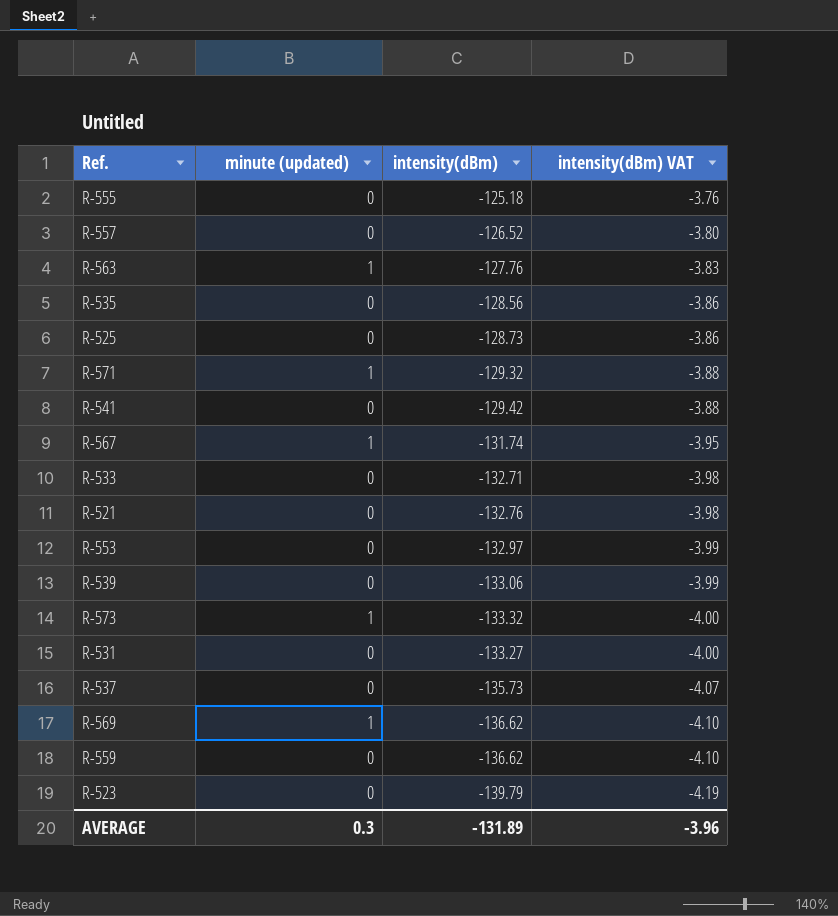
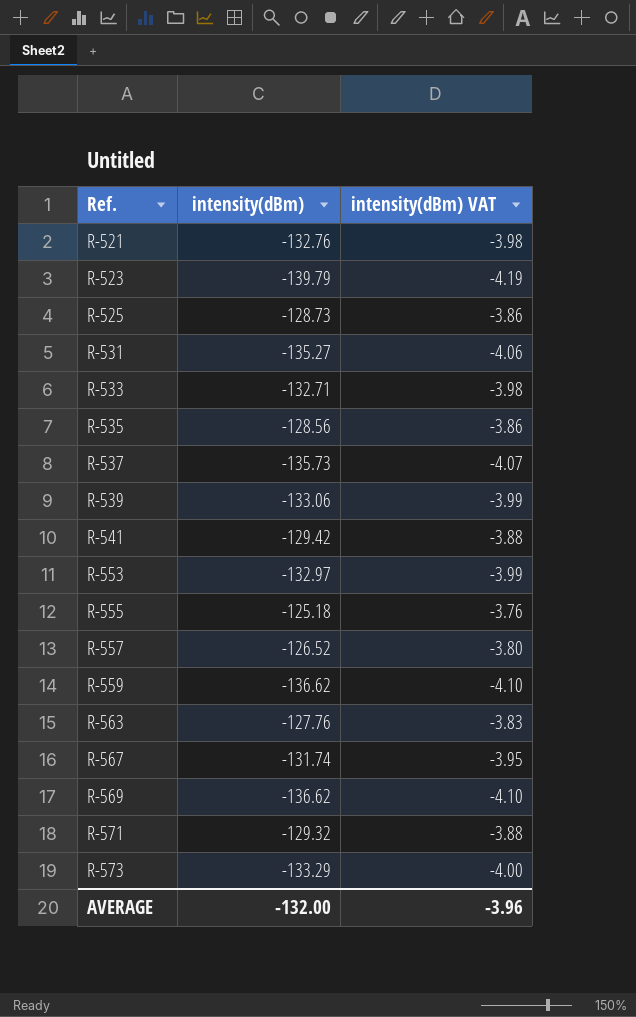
row order: intensity(dBm) VAT descending -> Ref. ascending
column minute (updated) | position: 2 -> none
R-531 | intensity(dBm): -133.27 -> -135.27
R-531 | intensity(dBm) VAT: -4.00 -> -4.06
R-573 | intensity(dBm): -133.32 -> -133.29
AVERAGE | intensity(dBm): -131.89 -> -132.00

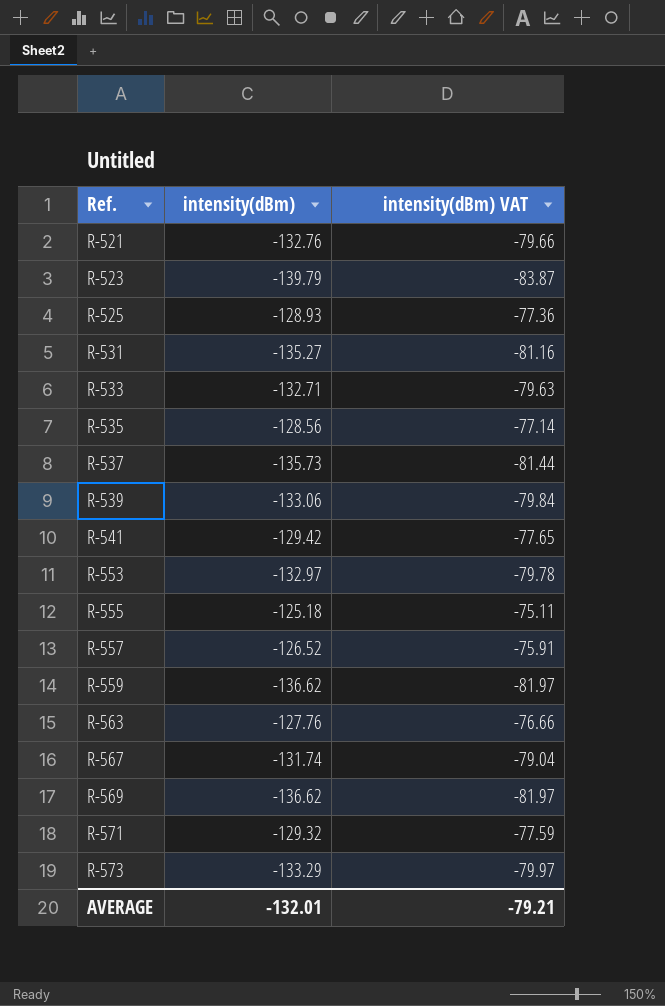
column intensity(dBm) VAT | formula: [intensity(dBm)] * 0.03 -> [intensity(dBm)] * 0.6
R-525 | intensity(dBm): -128.73 -> -128.93
AVERAGE | intensity(dBm): -132.00 -> -132.01
AVERAGE | intensity(dBm) VAT: -3.96 -> -79.21

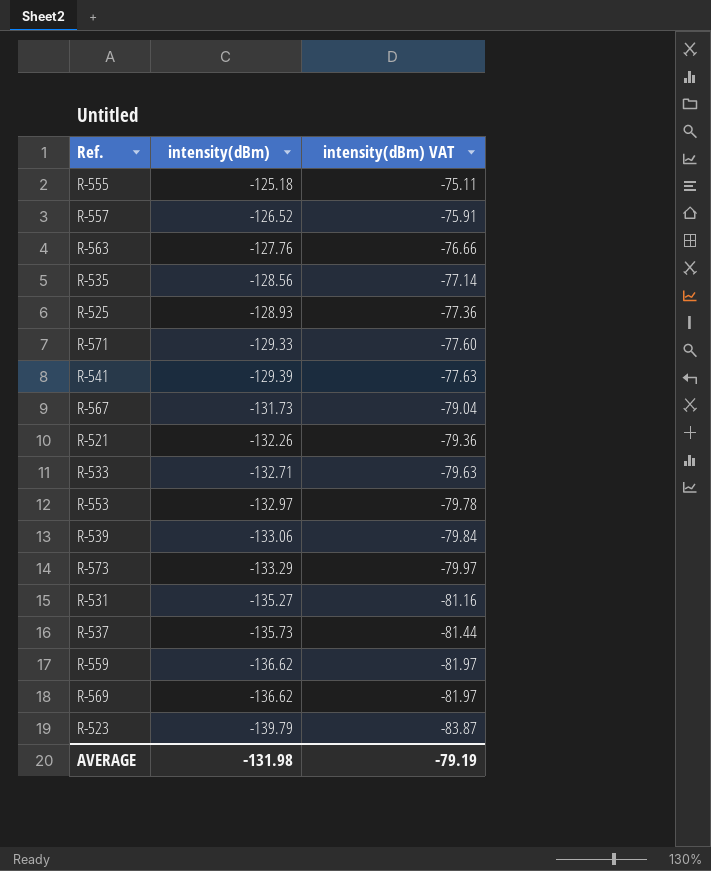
row order: Ref. ascending -> intensity(dBm) descending
R-571 | intensity(dBm): -129.32 -> -129.33
R-571 | intensity(dBm) VAT: -77.59 -> -77.60
R-541 | intensity(dBm): -129.42 -> -129.39
R-541 | intensity(dBm) VAT: -77.65 -> -77.63
R-567 | intensity(dBm): -131.74 -> -131.73
R-521 | intensity(dBm): -132.76 -> -132.26
R-521 | intensity(dBm) VAT: -79.66 -> -79.36
AVERAGE | intensity(dBm): -132.01 -> -131.98
AVERAGE | intensity(dBm) VAT: -79.21 -> -79.19

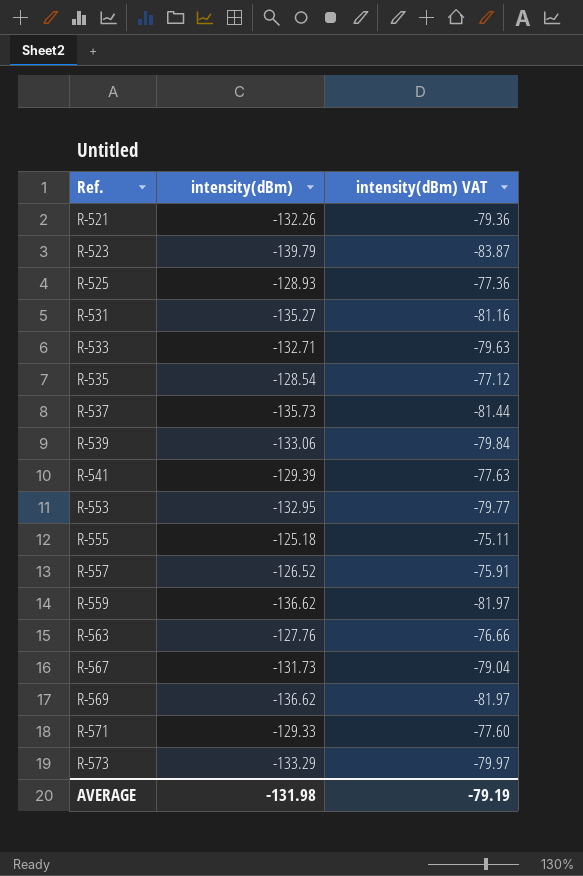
row order: intensity(dBm) descending -> Ref. ascending
R-535 | intensity(dBm): -128.56 -> -128.54
R-535 | intensity(dBm) VAT: -77.14 -> -77.12
R-553 | intensity(dBm): -132.97 -> -132.95
R-553 | intensity(dBm) VAT: -79.78 -> -79.77

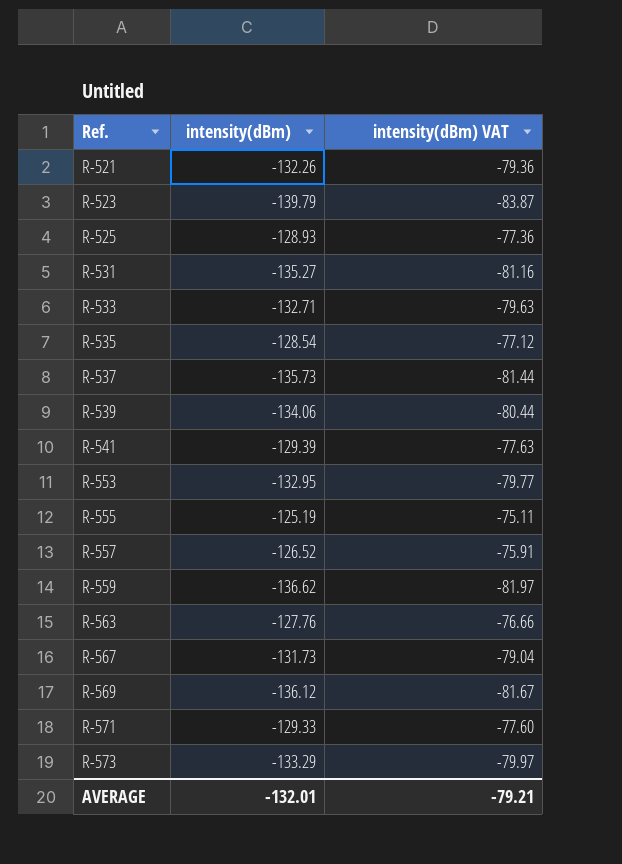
R-539 | intensity(dBm): -133.06 -> -134.06
R-539 | intensity(dBm) VAT: -79.84 -> -80.44
R-555 | intensity(dBm): -125.18 -> -125.19
R-569 | intensity(dBm): -136.62 -> -136.12
R-569 | intensity(dBm) VAT: -81.97 -> -81.67
AVERAGE | intensity(dBm): -131.98 -> -132.01
AVERAGE | intensity(dBm) VAT: -79.19 -> -79.21

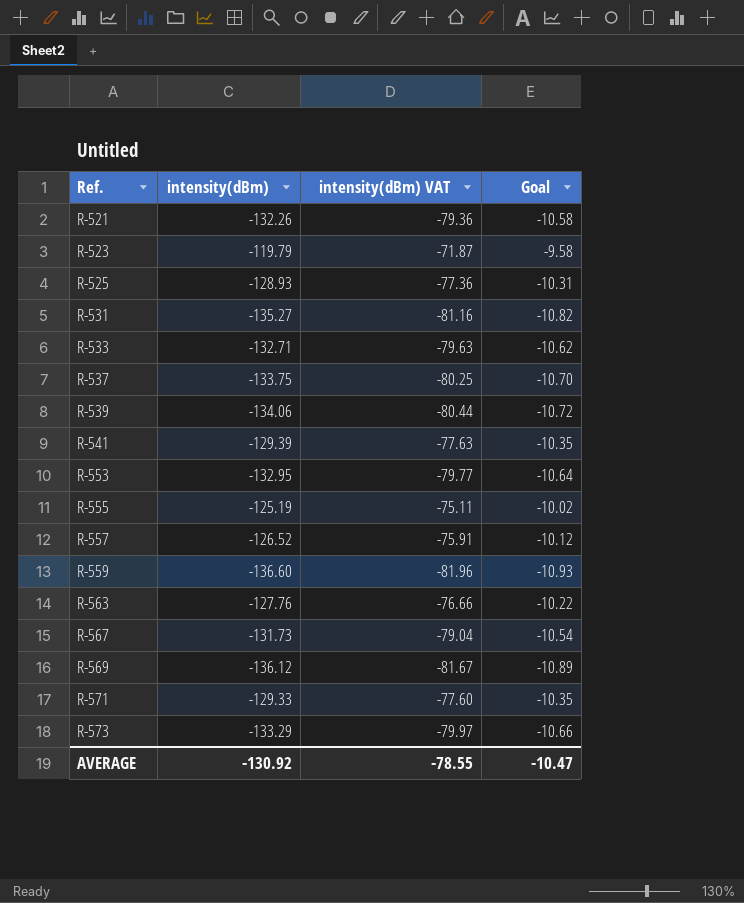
column Goal | formula: none -> [intensity(dBm)] * 0.08
row R-535: -128.54 | -77.12 -> none
R-523 | intensity(dBm): -139.79 -> -119.79
R-523 | intensity(dBm) VAT: -83.87 -> -71.87
R-537 | intensity(dBm): -135.73 -> -133.75
R-537 | intensity(dBm) VAT: -81.44 -> -80.25
R-559 | intensity(dBm): -136.62 -> -136.60
R-559 | intensity(dBm) VAT: -81.97 -> -81.96
AVERAGE | intensity(dBm): -132.01 -> -130.92
AVERAGE | intensity(dBm) VAT: -79.21 -> -78.55

